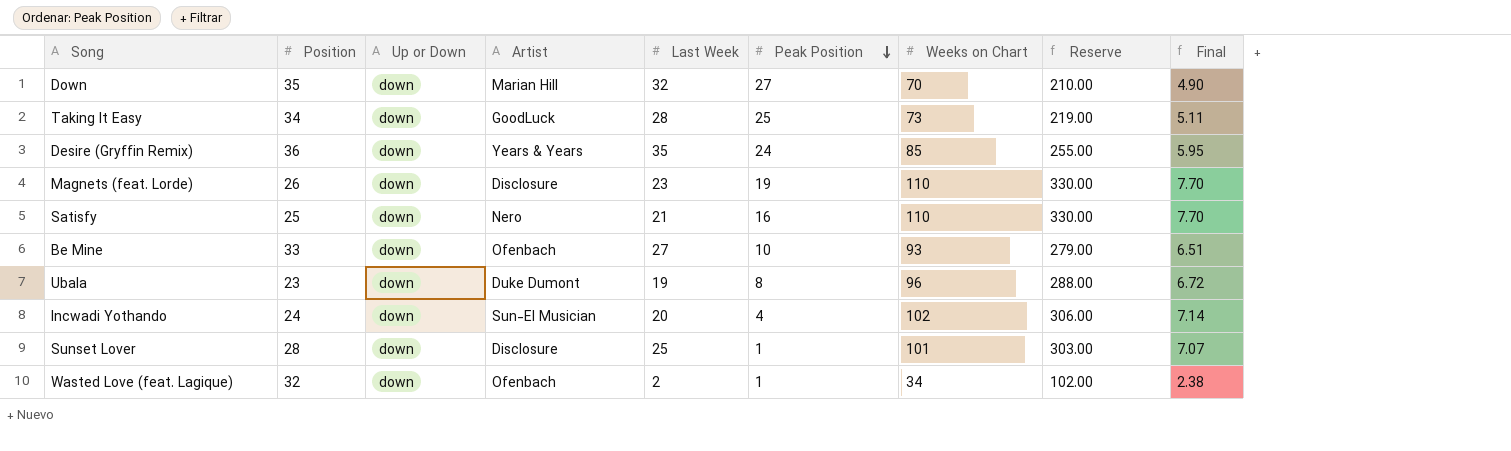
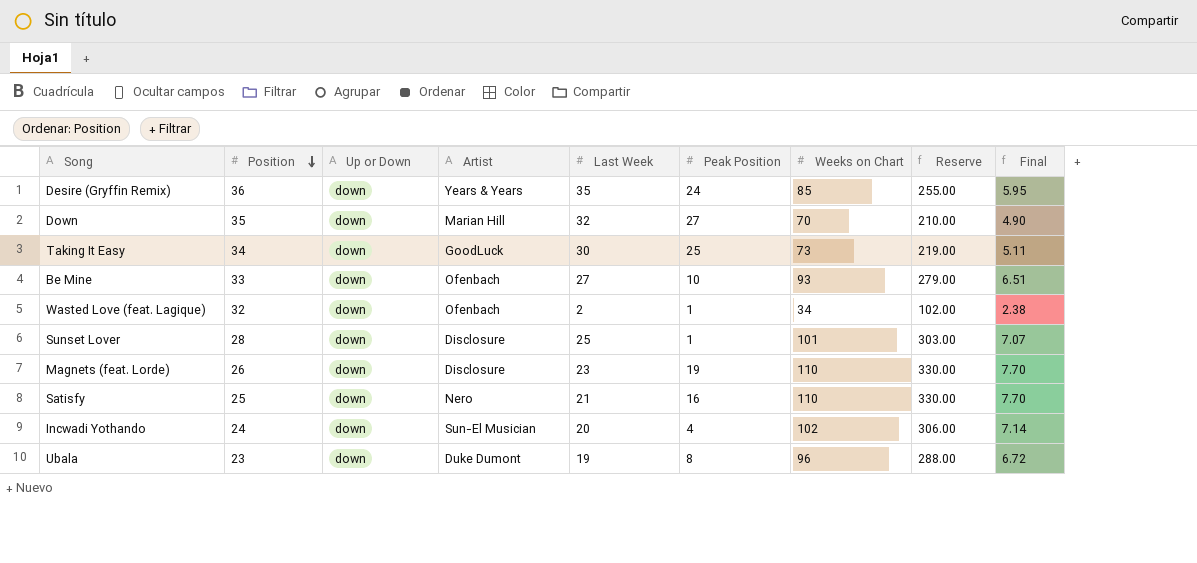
row order: Peak Position descending -> Position descending
Taking It Easy | Last Week: 28 -> 30

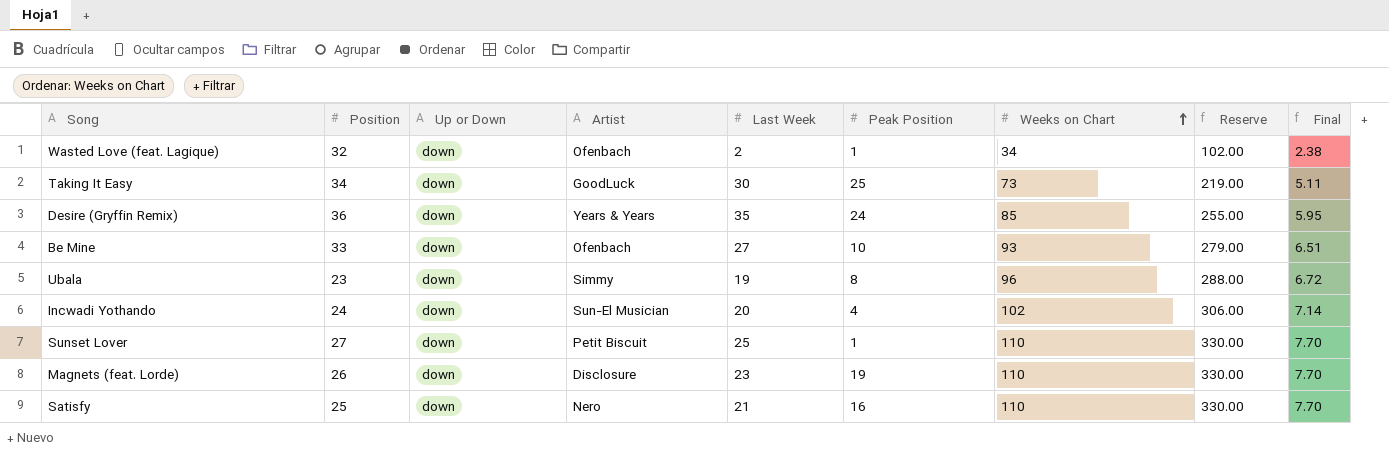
row order: Position descending -> Weeks on Chart ascending
row Down: 35 | down | Marian Hill | 32 | 27 | 70 | 210.00 | 4.90 -> none
Ubala | Artist: Duke Dumont -> Simmy
Sunset Lover | Position: 28 -> 27
Sunset Lover | Artist: Disclosure -> Petit Biscuit
Sunset Lover | Weeks on Chart: 101 -> 110
Sunset Lover | Reserve: 303.00 -> 330.00
Sunset Lover | Final: 7.07 -> 7.70

